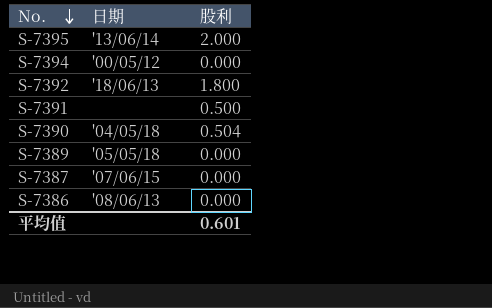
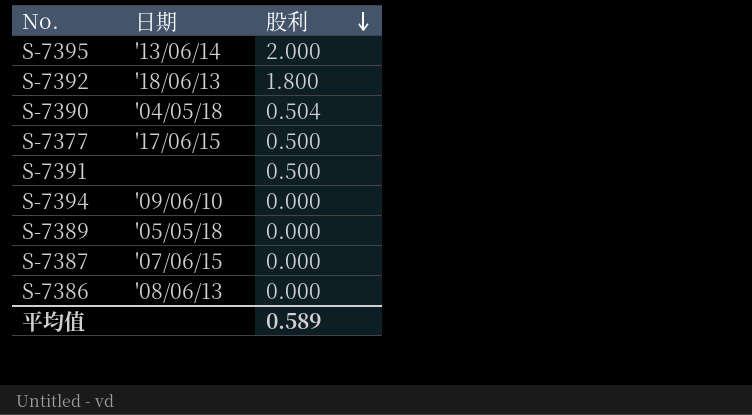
row order: No. descending -> 股利 descending
row S-7377: none -> '17/06/15 | 0.500
S-7394 | 日期: '00/05/12 -> '09/06/10
平均值 | 股利: 0.601 -> 0.589

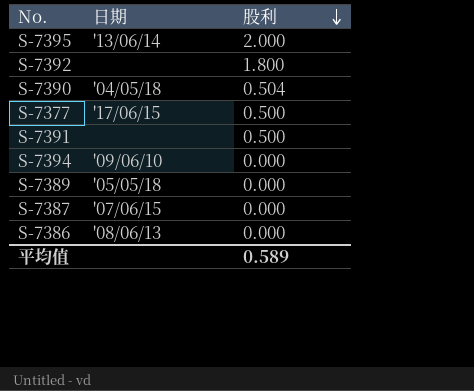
S-7392 | 日期: '18/06/13 -> none

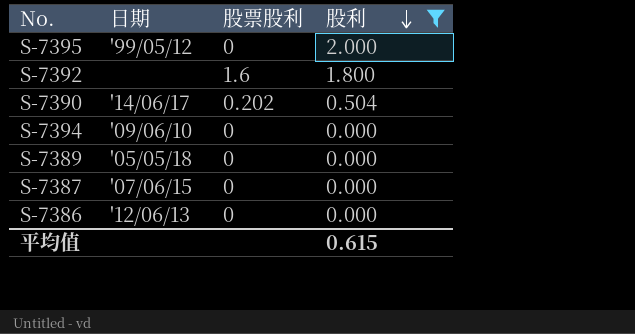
filter: none -> 股利 != 0.500
column 股票股利 | position: none -> 3
S-7395 | 日期: '13/06/14 -> '99/05/12
S-7390 | 日期: '04/05/18 -> '14/06/17
S-7386 | 日期: '08/06/13 -> '12/06/13
平均值 | 股利: 0.589 -> 0.615

